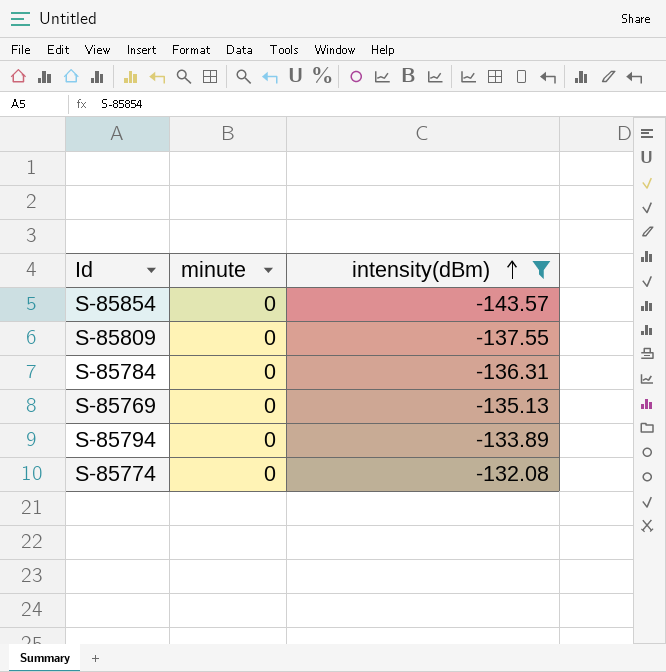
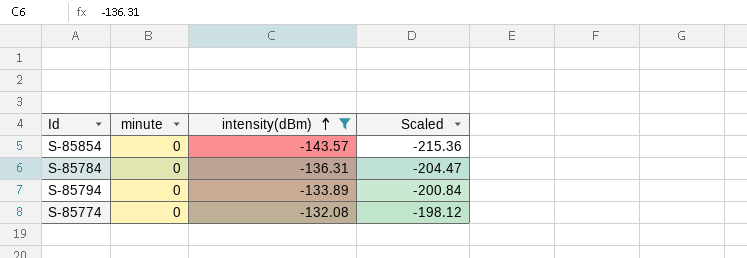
column Scaled | formula: none -> [intensity(dBm)] * 1.5
row S-85809: 0 | -137.55 -> none
row S-85769: 0 | -135.13 -> none

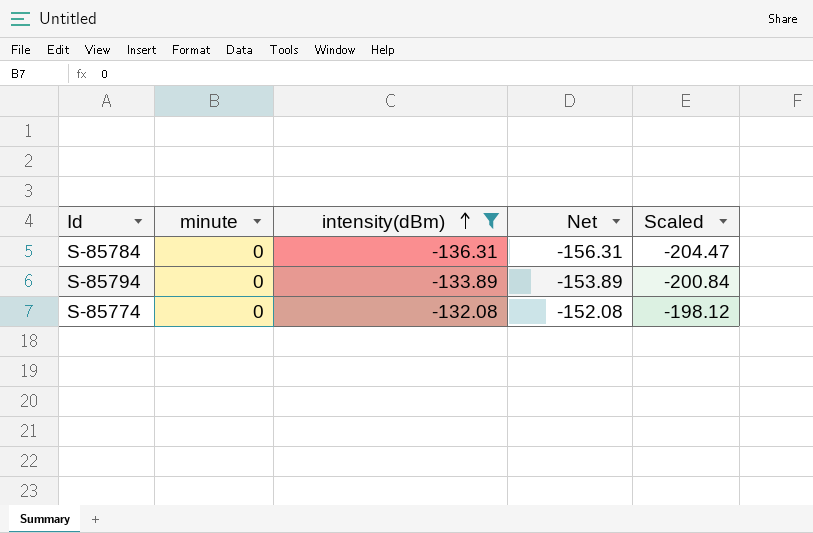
column Net | formula: none -> [intensity(dBm)] - 20
row S-85854: 0 | -143.57 | -215.36 -> none

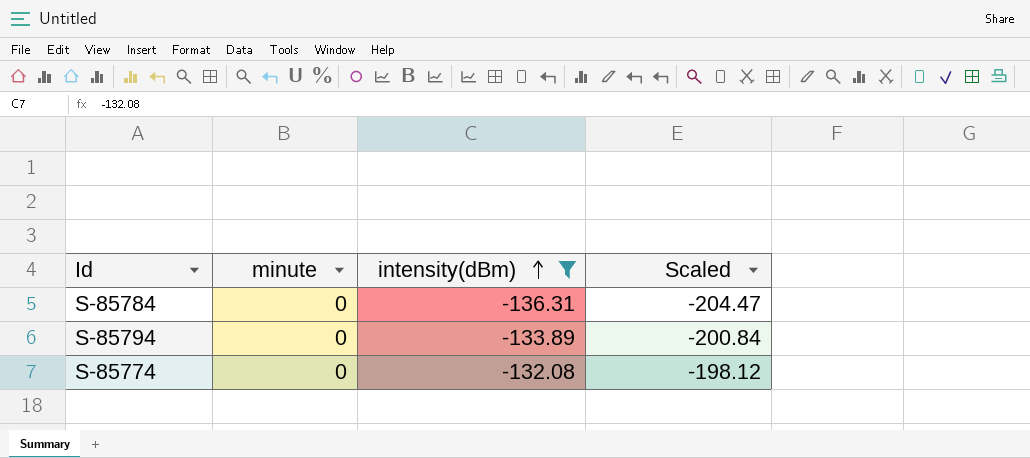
column Net | formula: [intensity(dBm)] - 20 -> none

